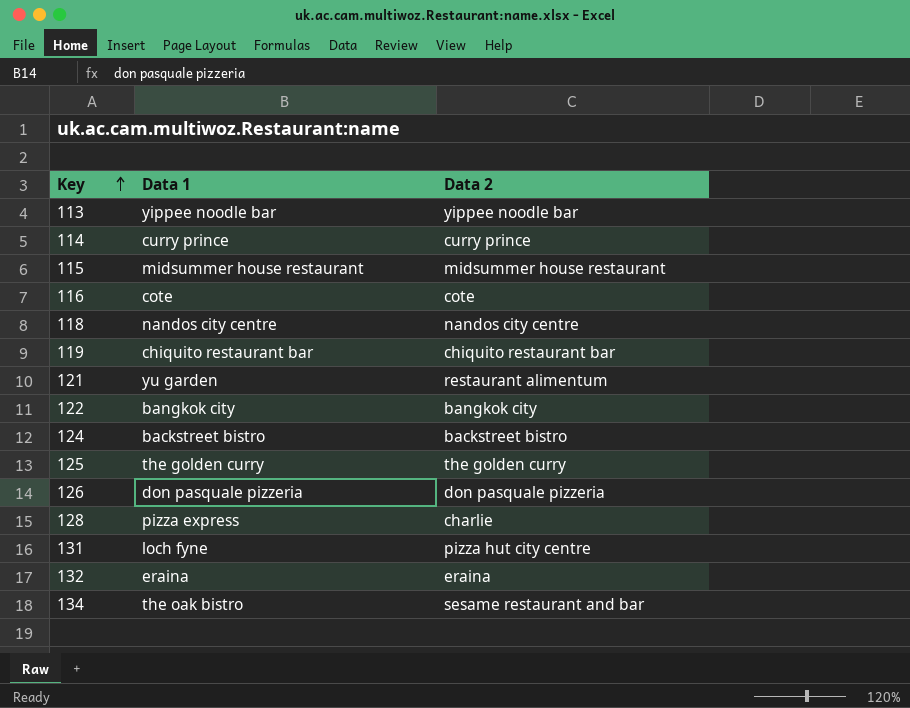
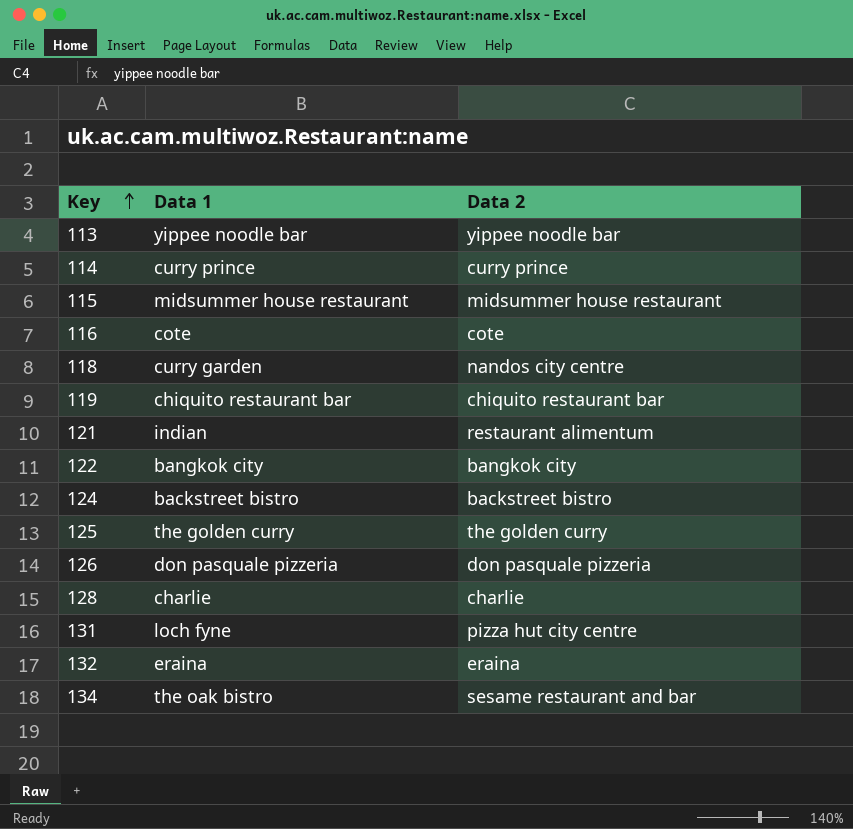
118 | Data 1: nandos city centre -> curry garden
121 | Data 1: yu garden -> indian
128 | Data 1: pizza express -> charlie

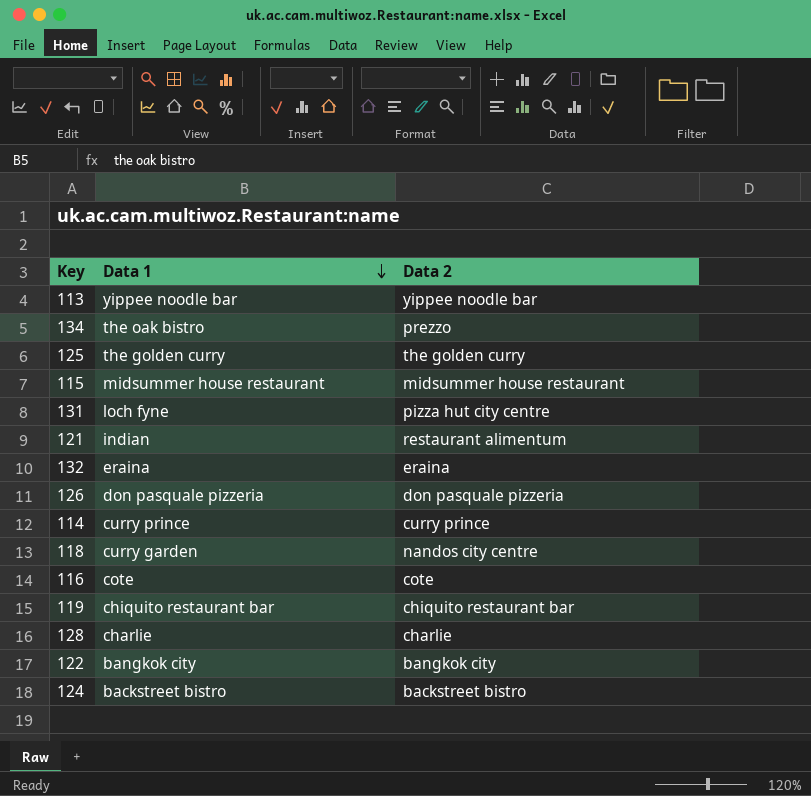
row order: Key ascending -> Data 1 descending
134 | Data 2: sesame restaurant and bar -> prezzo

